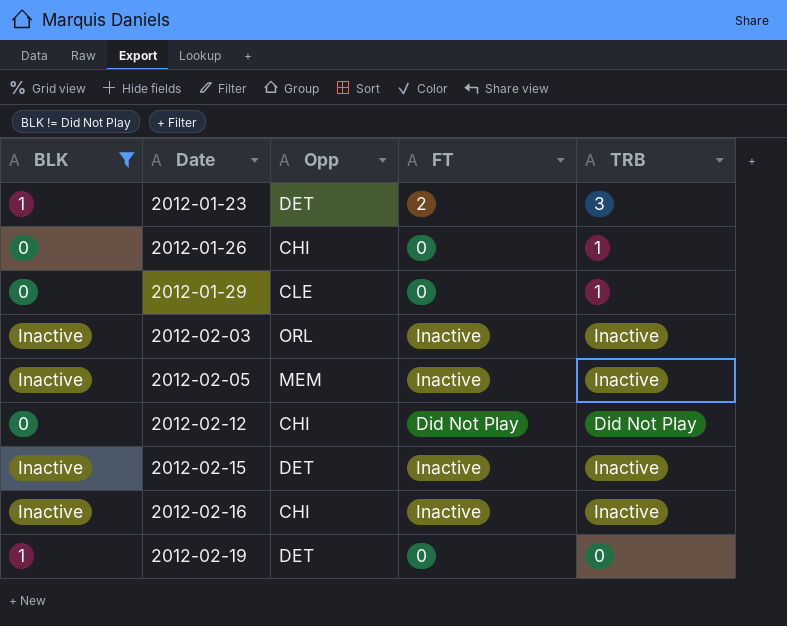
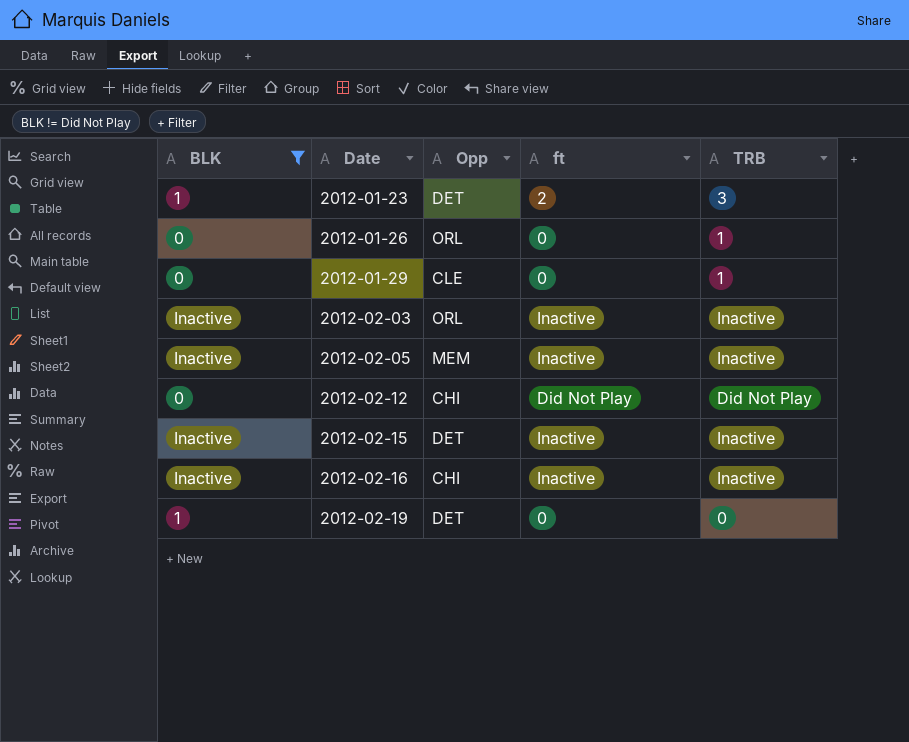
column name: FT -> ft
2012-01-26 | Opp: CHI -> ORL

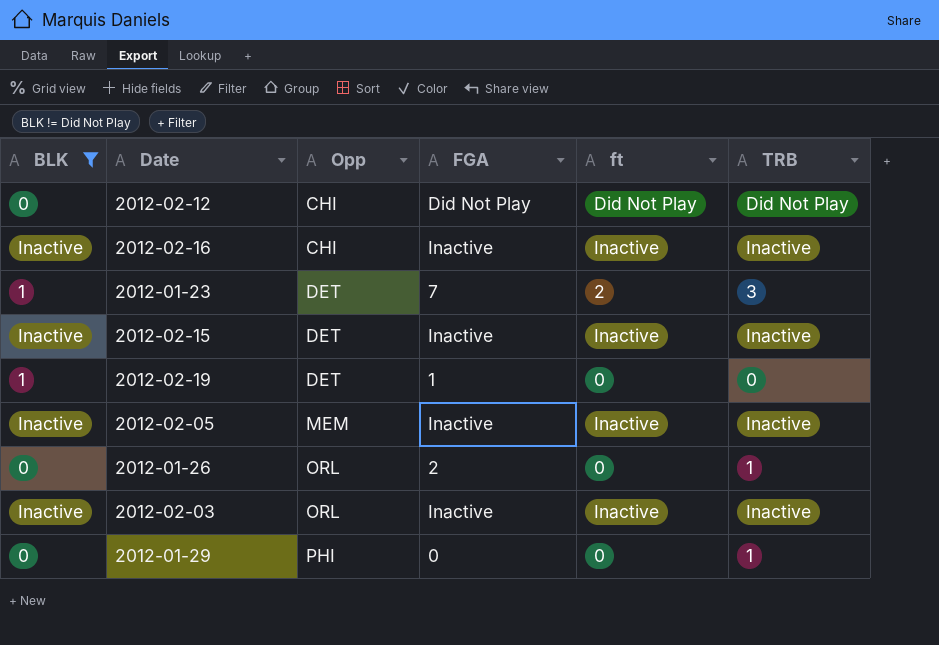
row order: Date ascending -> Opp ascending
column FGA | position: none -> 4
2012-01-29 | Opp: CLE -> PHI

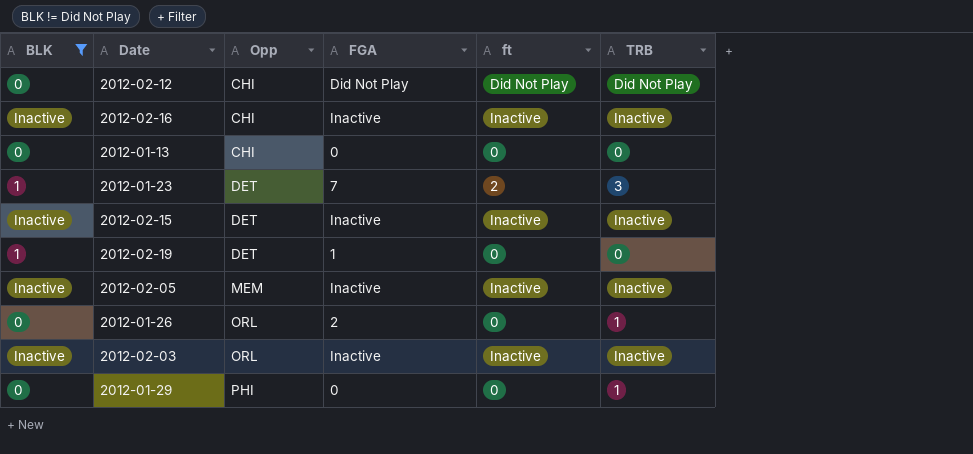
row 2012-01-13: none -> 0 | CHI | 0 | 0 | 0

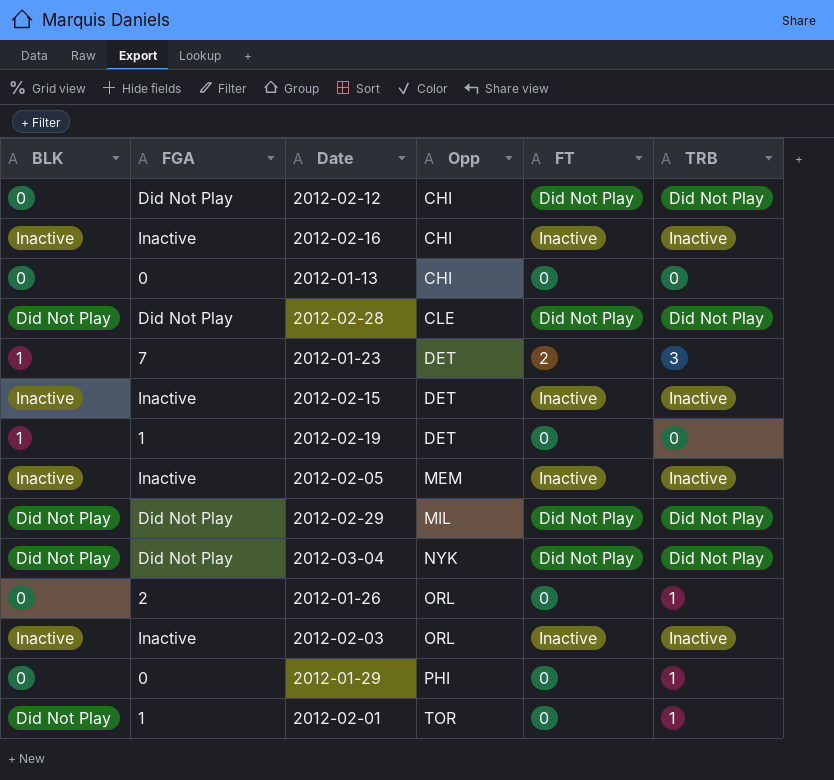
filter: BLK != Did Not Play -> none
column FGA | position: 4 -> 2
column name: ft -> FT

